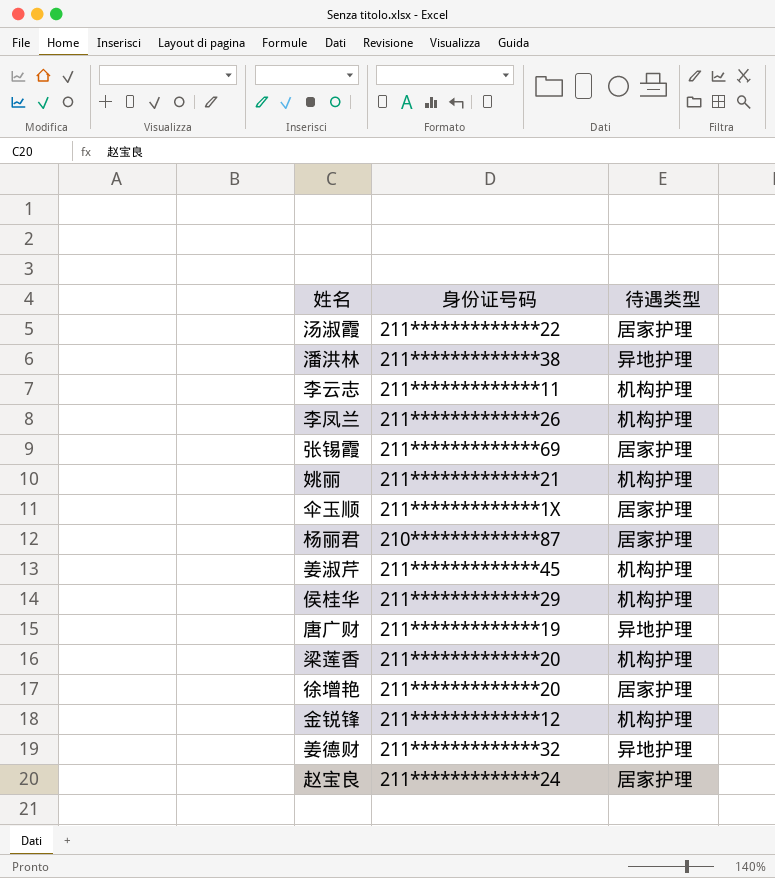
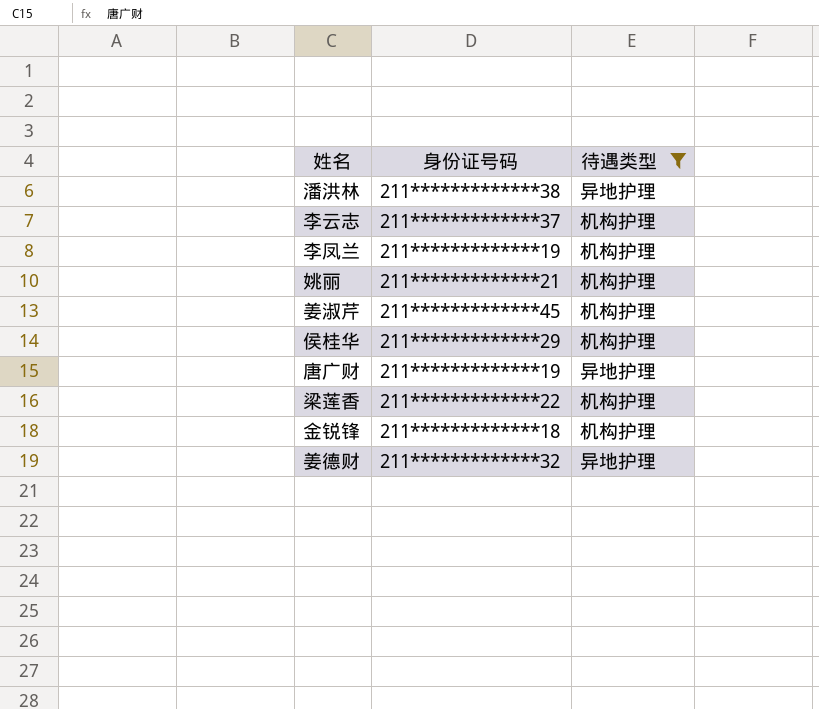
filter: none -> 待遇类型 != 居家护理
李云志 | 身份证号码: 211*************11 -> 211*************37
李凤兰 | 身份证号码: 211*************26 -> 211*************19
梁莲香 | 身份证号码: 211*************20 -> 211*************22
金锐锋 | 身份证号码: 211*************12 -> 211*************18

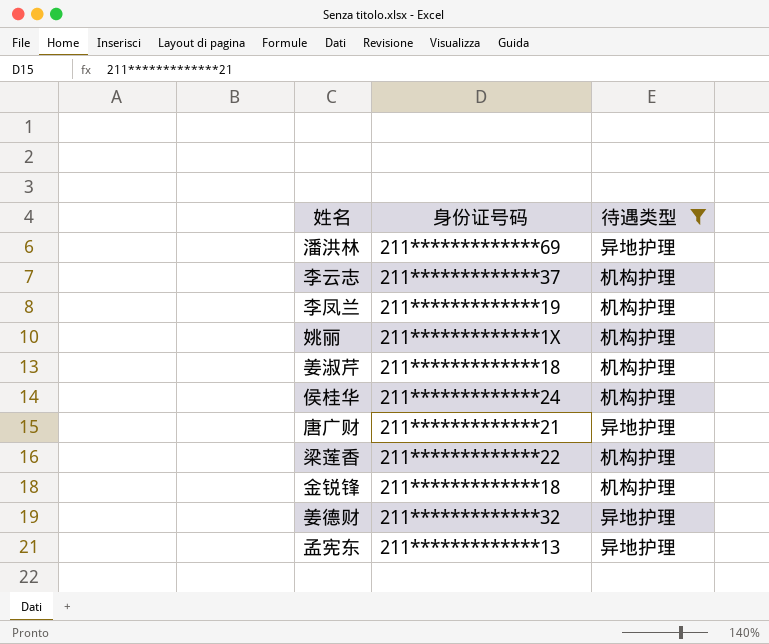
潘洪林 | 身份证号码: 211*************38 -> 211*************69
姚丽 | 身份证号码: 211*************21 -> 211*************1X
姜淑芹 | 身份证号码: 211*************45 -> 211*************18
侯桂华 | 身份证号码: 211*************29 -> 211*************24
唐广财 | 身份证号码: 211*************19 -> 211*************21
row 孟宪东: none -> 211*************13 | 异地护理

